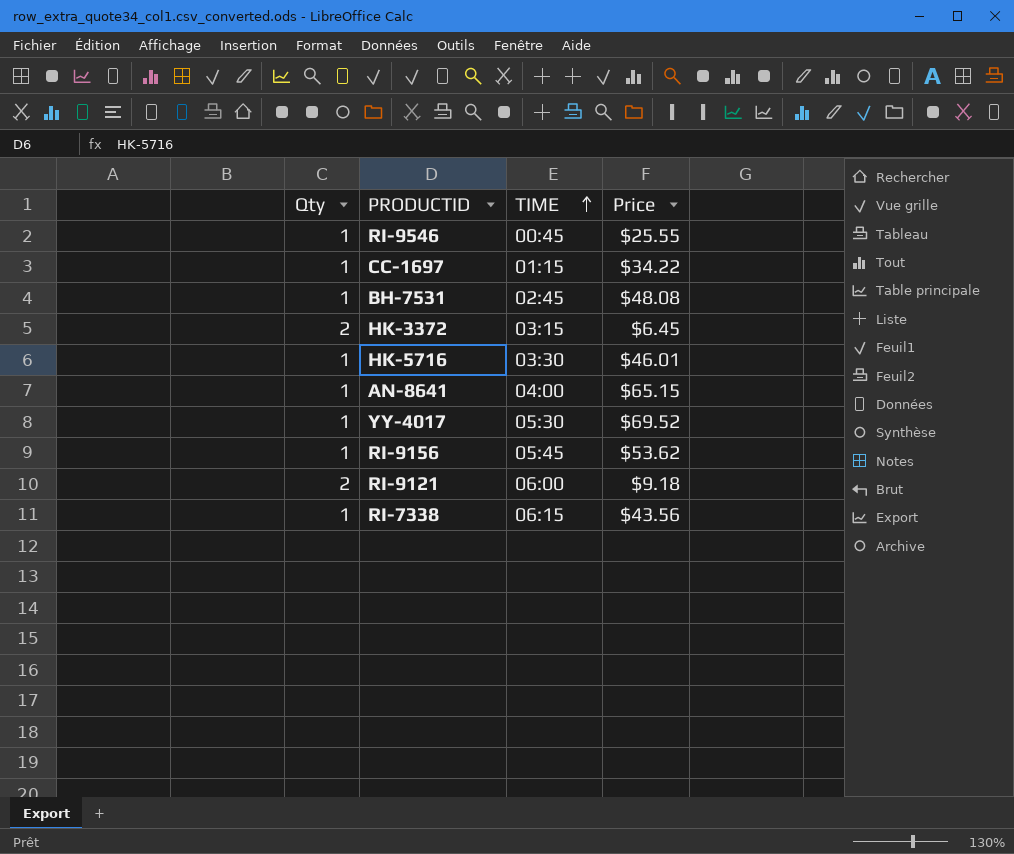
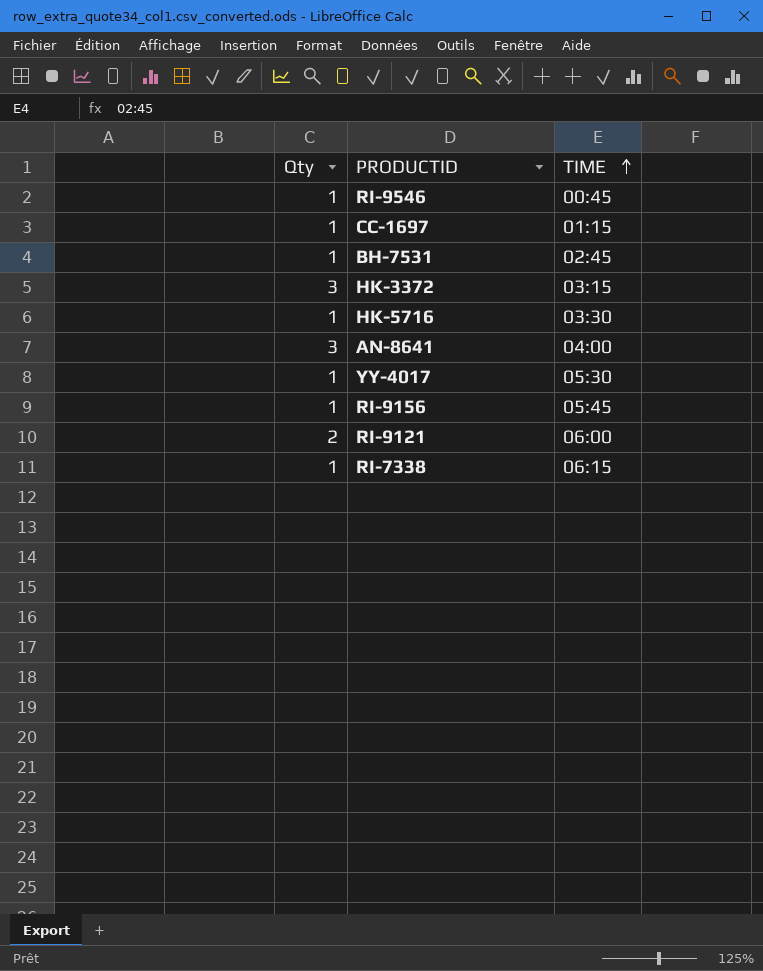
column Price | position: 4 -> none
HK-3372 | Qty: 2 -> 3
AN-8641 | Qty: 1 -> 3

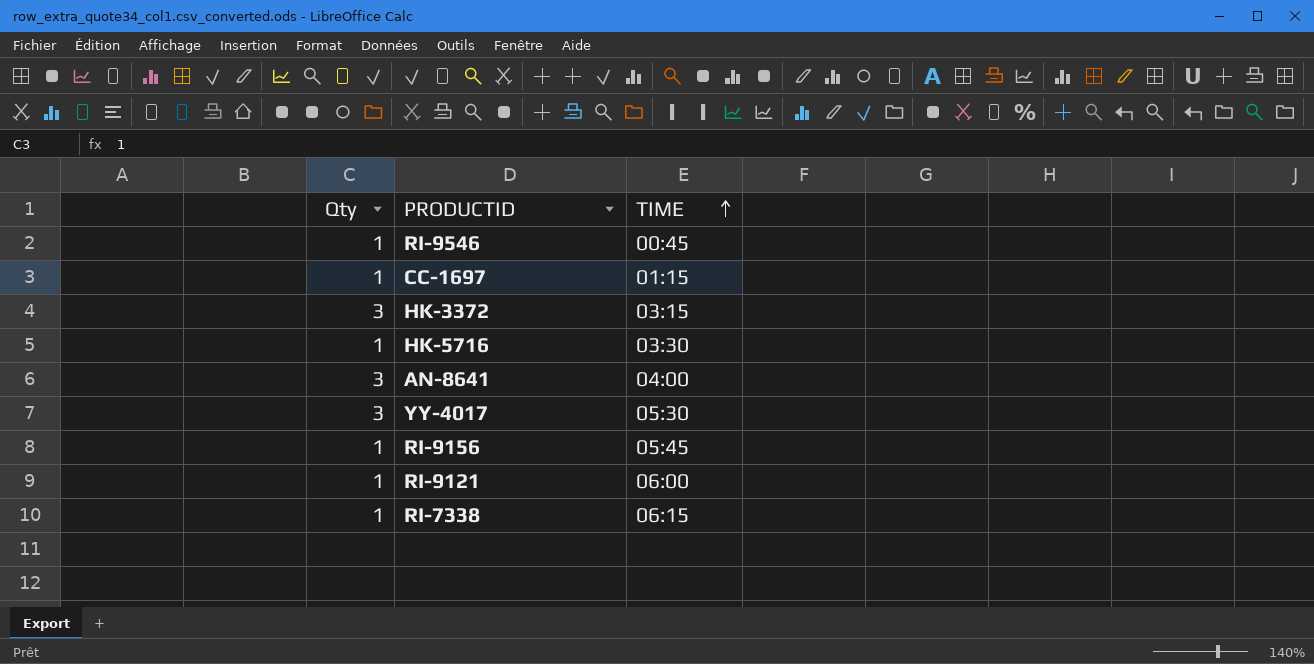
row BH-7531: 1 | 02:45 -> none
YY-4017 | Qty: 1 -> 3
RI-9121 | Qty: 2 -> 1

